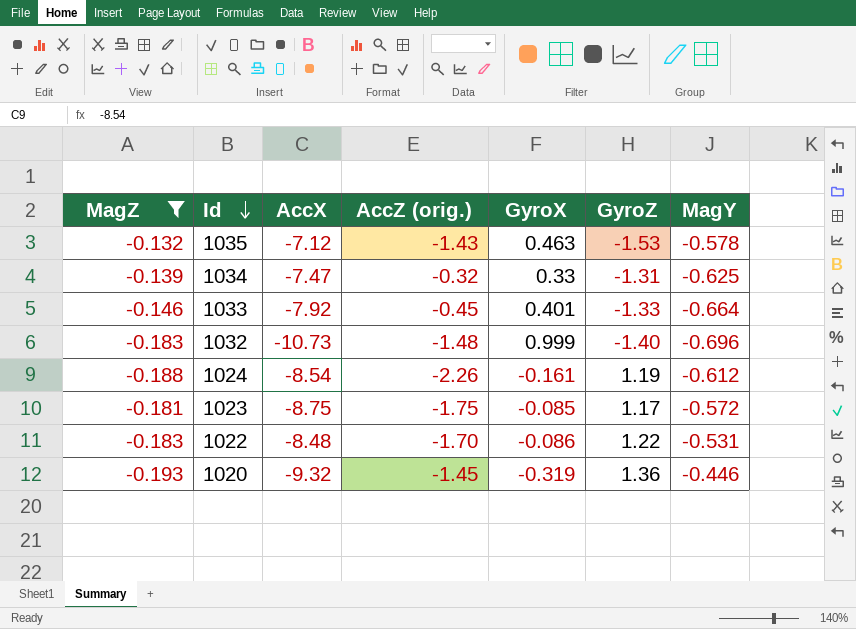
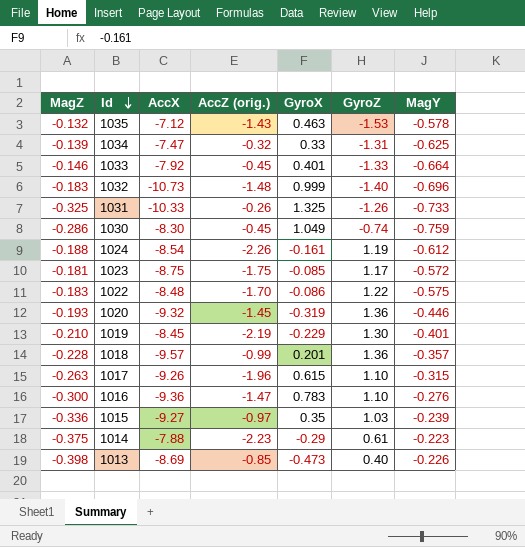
filter: MagZ >= -0.193 -> none
1022 | MagY: -0.531 -> -0.575

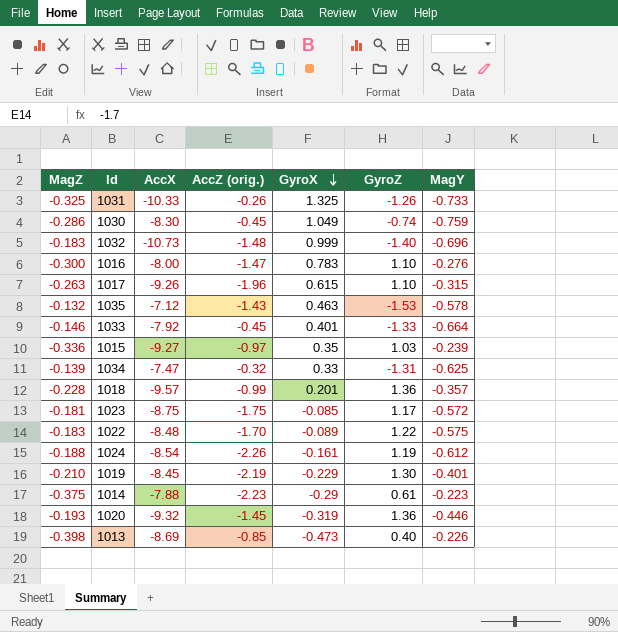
row order: Id descending -> GyroX descending
1016 | AccX: -9.36 -> -8.00
1022 | GyroX: -0.086 -> -0.089

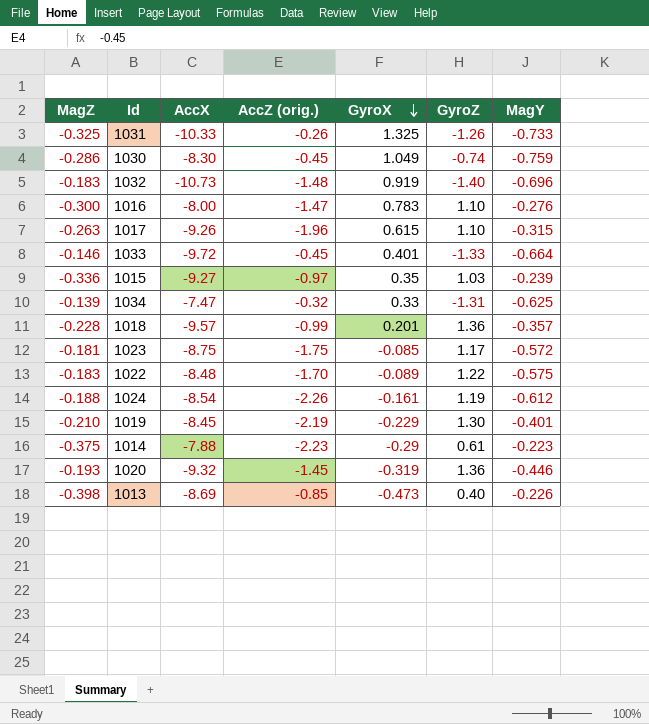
row 1035: -0.132 | -7.12 | -1.43 | 0.463 | -1.53 | -0.578 -> none
1032 | GyroX: 0.999 -> 0.919
1033 | AccX: -7.92 -> -9.72

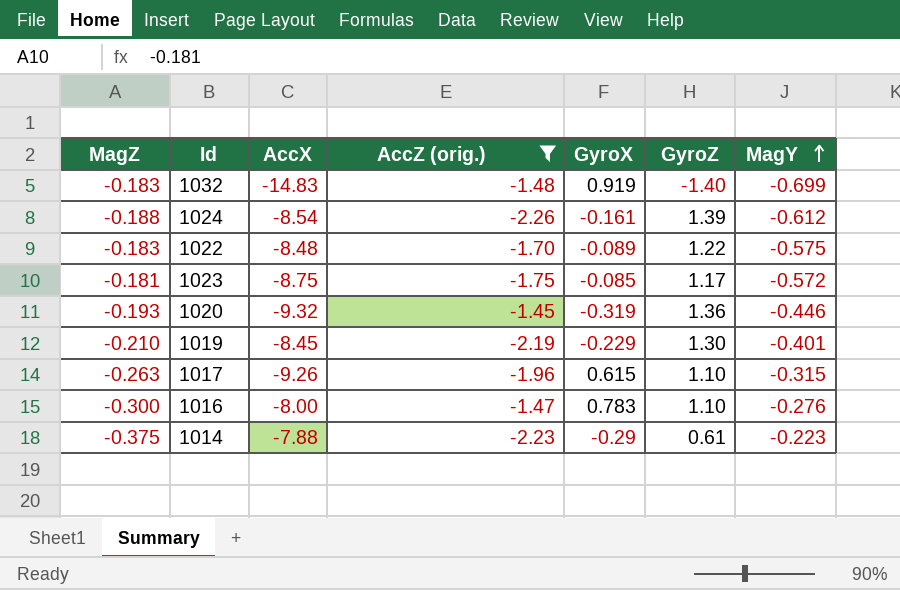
filter: none -> AccZ (orig.) <= -1.45
row order: GyroX descending -> MagY ascending
1032 | AccX: -10.73 -> -14.83
1032 | MagY: -0.696 -> -0.699
1024 | GyroZ: 1.19 -> 1.39

